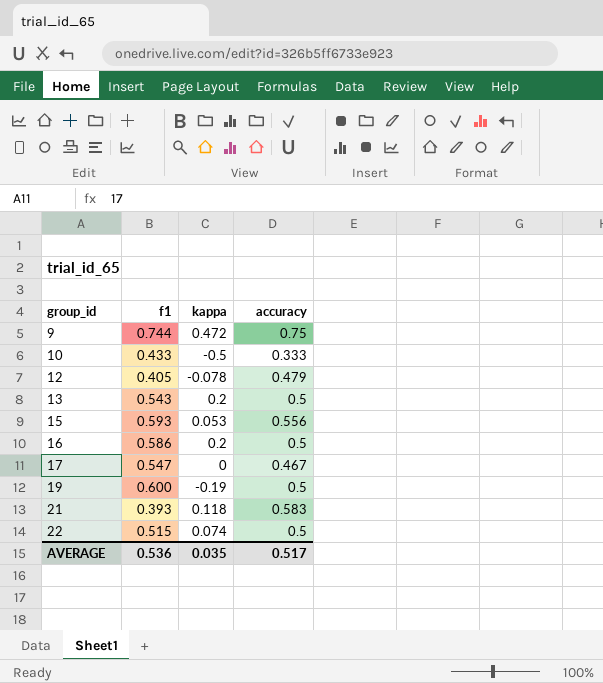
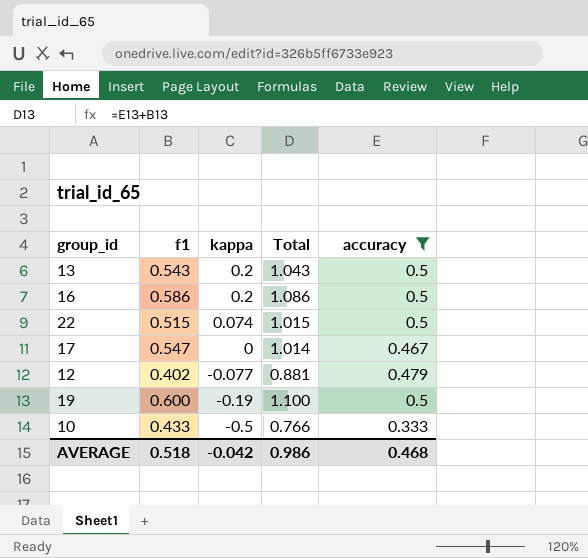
filter: none -> accuracy <= 0.5
row order: group_id ascending -> kappa descending
column Total | formula: none -> [f1] + [accuracy]
12 | f1: 0.405 -> 0.402
12 | kappa: -0.078 -> -0.077
AVERAGE | f1: 0.536 -> 0.518
AVERAGE | kappa: 0.035 -> -0.042
AVERAGE | accuracy: 0.517 -> 0.468

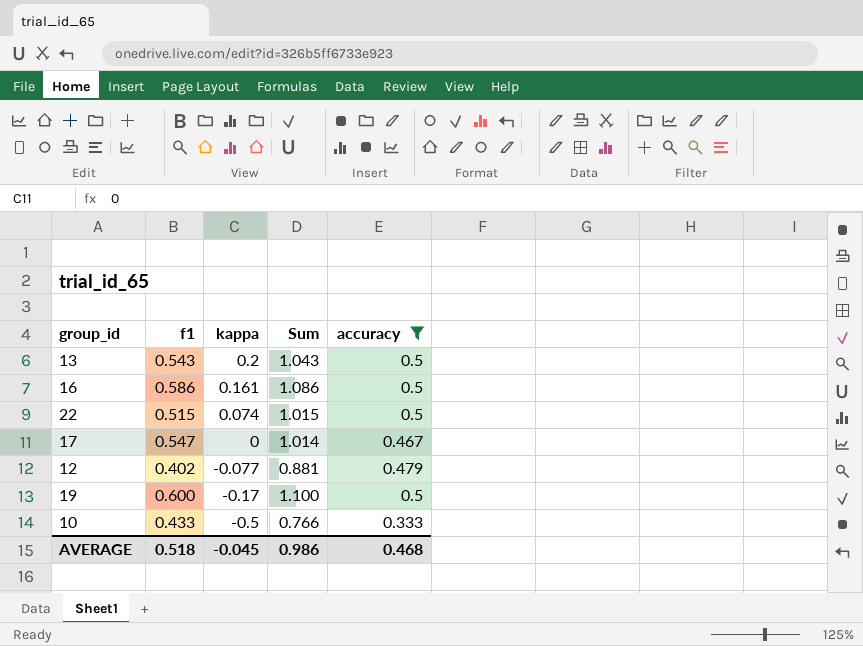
column name: Total -> Sum
16 | kappa: 0.2 -> 0.161
19 | kappa: -0.19 -> -0.17
AVERAGE | kappa: -0.042 -> -0.045

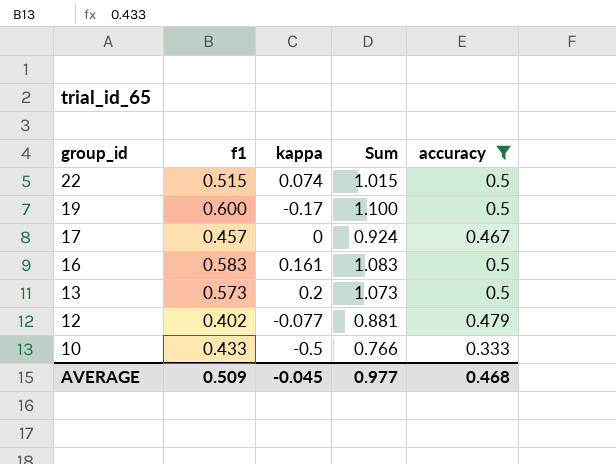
row order: kappa descending -> group_id descending
17 | f1: 0.547 -> 0.457
17 | Sum: 1.014 -> 0.924
16 | f1: 0.586 -> 0.583
16 | Sum: 1.086 -> 1.083
13 | f1: 0.543 -> 0.573
13 | Sum: 1.043 -> 1.073
AVERAGE | f1: 0.518 -> 0.509
AVERAGE | Sum: 0.986 -> 0.977

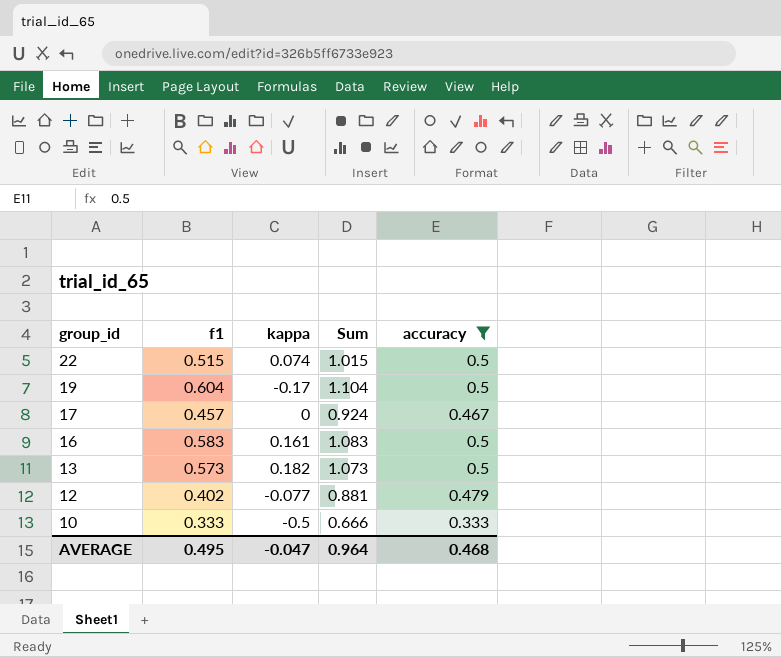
19 | f1: 0.600 -> 0.604
19 | Sum: 1.100 -> 1.104
13 | kappa: 0.2 -> 0.182
10 | f1: 0.433 -> 0.333
10 | Sum: 0.766 -> 0.666
AVERAGE | f1: 0.509 -> 0.495
AVERAGE | kappa: -0.045 -> -0.047
AVERAGE | Sum: 0.977 -> 0.964

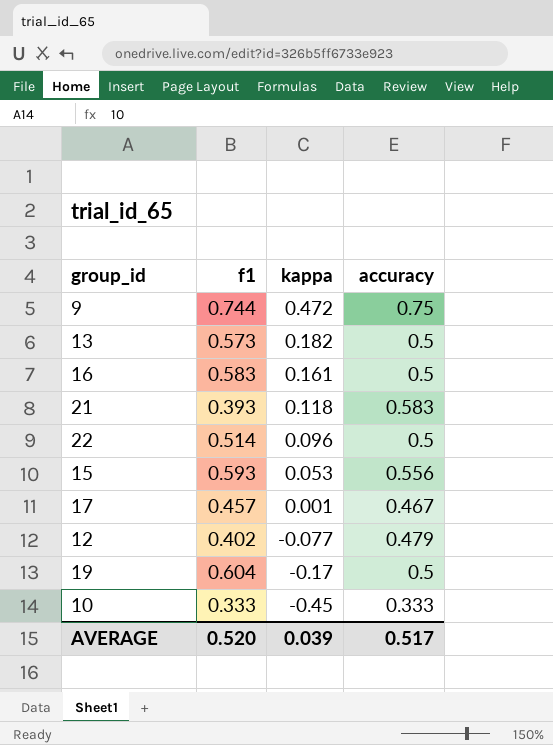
filter: accuracy <= 0.5 -> none
row order: group_id descending -> kappa descending
column Sum | formula: [f1] + [accuracy] -> none
22 | f1: 0.515 -> 0.514
22 | kappa: 0.074 -> 0.096
17 | kappa: 0 -> 0.001
10 | kappa: -0.5 -> -0.45
AVERAGE | f1: 0.495 -> 0.520
AVERAGE | kappa: -0.047 -> 0.039
AVERAGE | accuracy: 0.468 -> 0.517

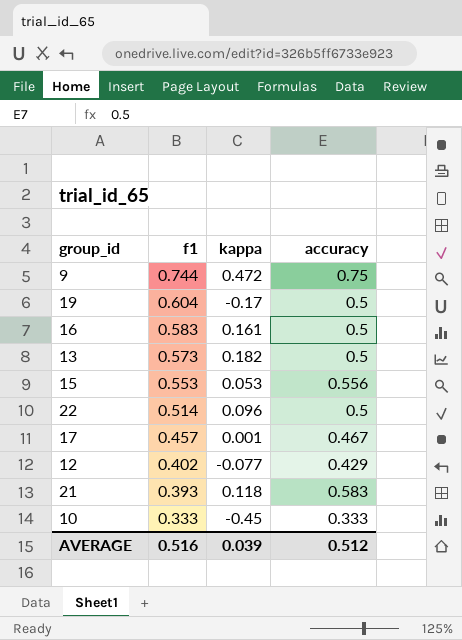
row order: kappa descending -> f1 descending
15 | f1: 0.593 -> 0.553
12 | accuracy: 0.479 -> 0.429
AVERAGE | f1: 0.520 -> 0.516
AVERAGE | accuracy: 0.517 -> 0.512

